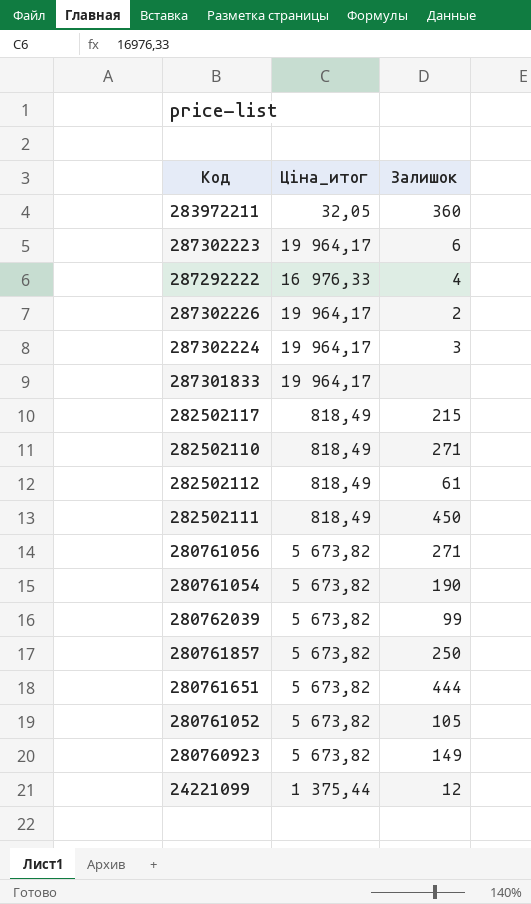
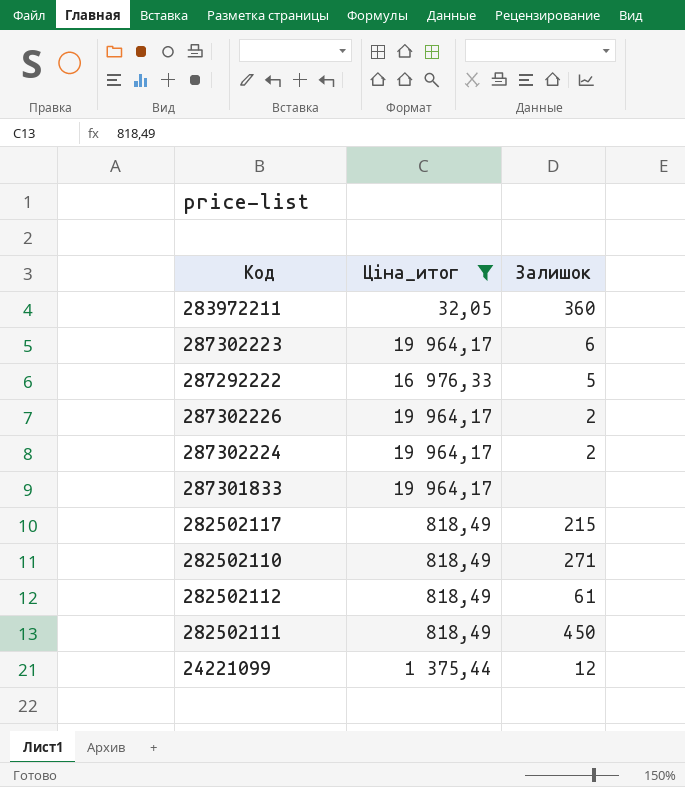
filter: none -> Ціна_итог != 5 673,82
287292222 | Залишок: 4 -> 5
287302224 | Залишок: 3 -> 2

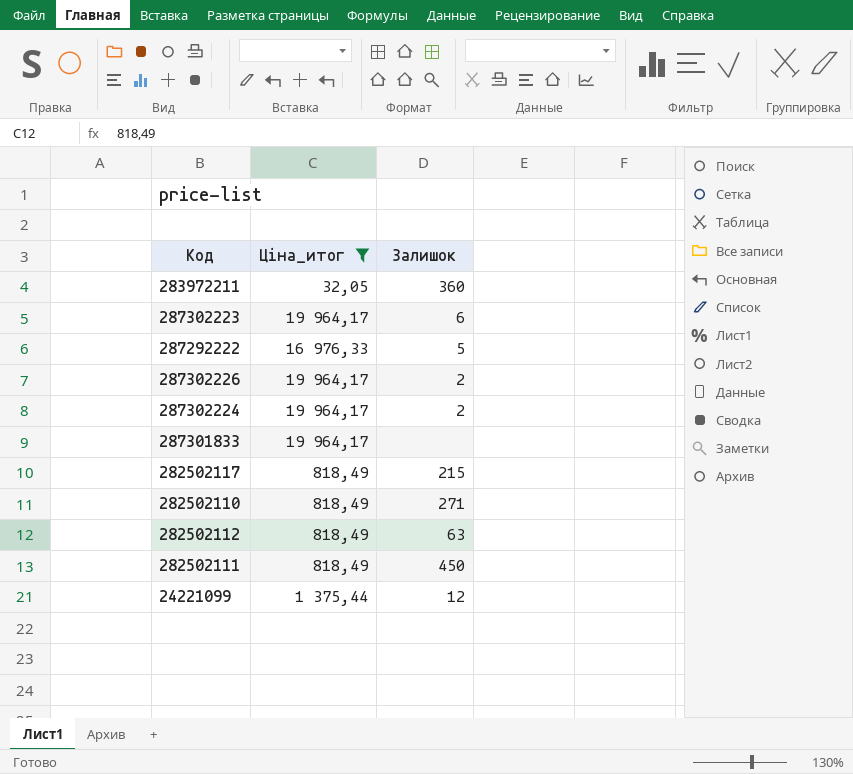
282502112 | Залишок: 61 -> 63

